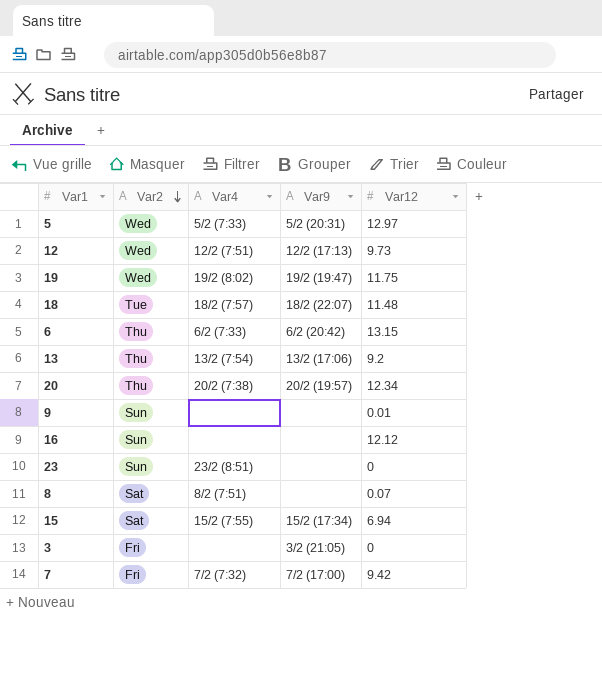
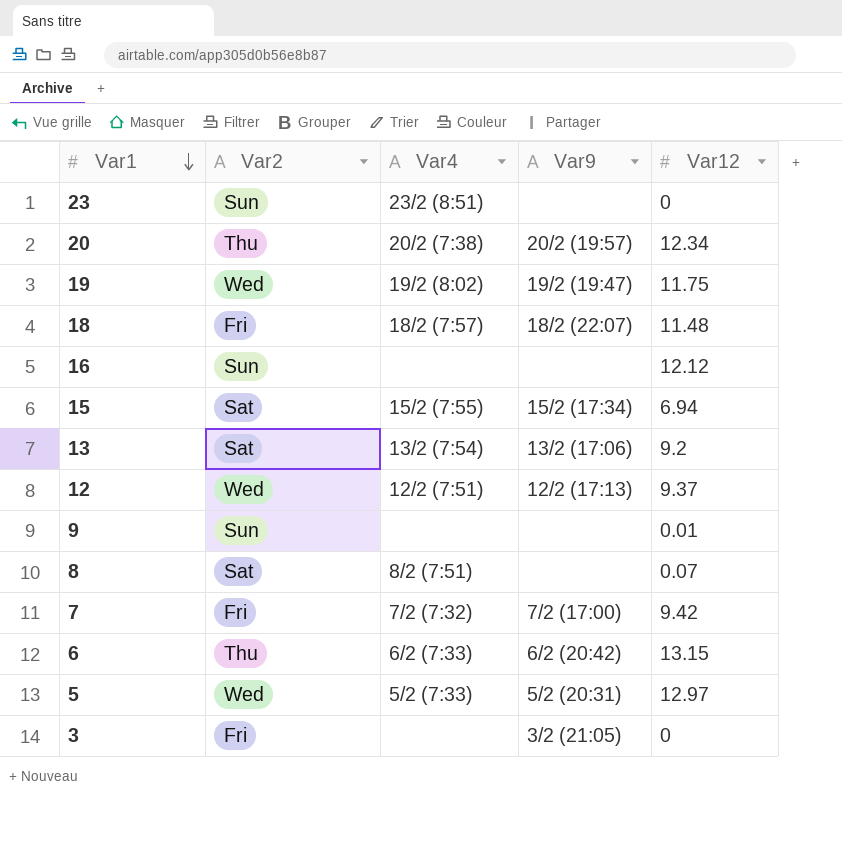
row order: Var2 descending -> Var1 descending
18 | Var2: Tue -> Fri
13 | Var2: Thu -> Sat
12 | Var12: 9.73 -> 9.37

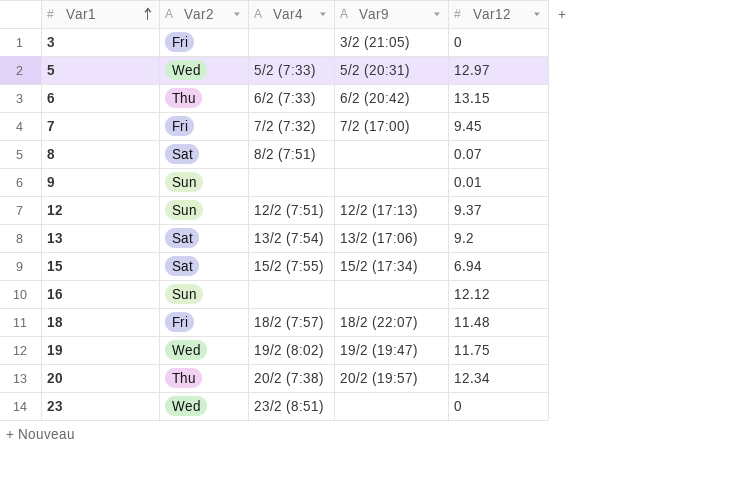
row order: Var1 descending -> Var1 ascending
7 | Var12: 9.42 -> 9.45
12 | Var2: Wed -> Sun
23 | Var2: Sun -> Wed

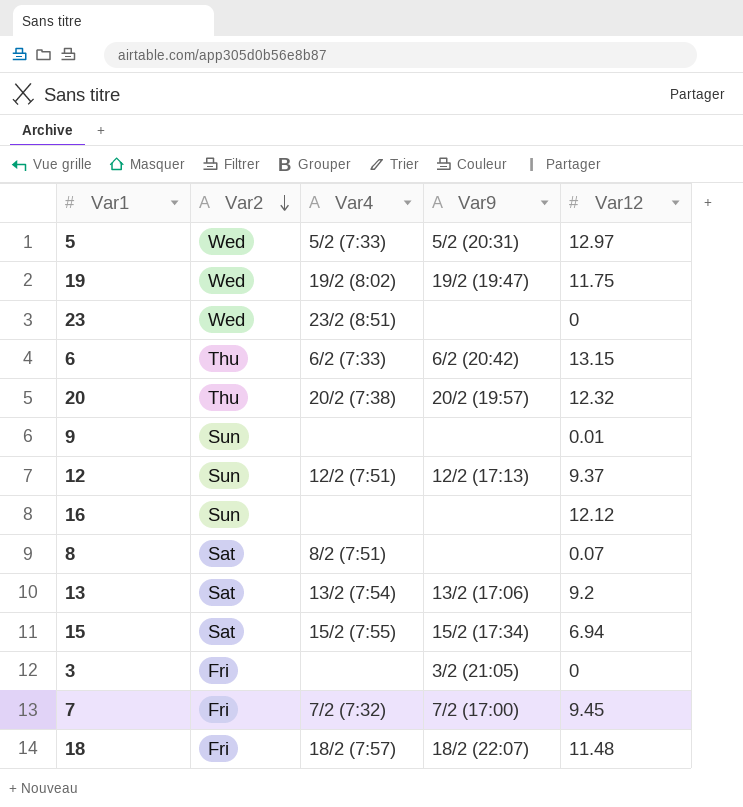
row order: Var1 ascending -> Var2 descending
20 | Var12: 12.34 -> 12.32

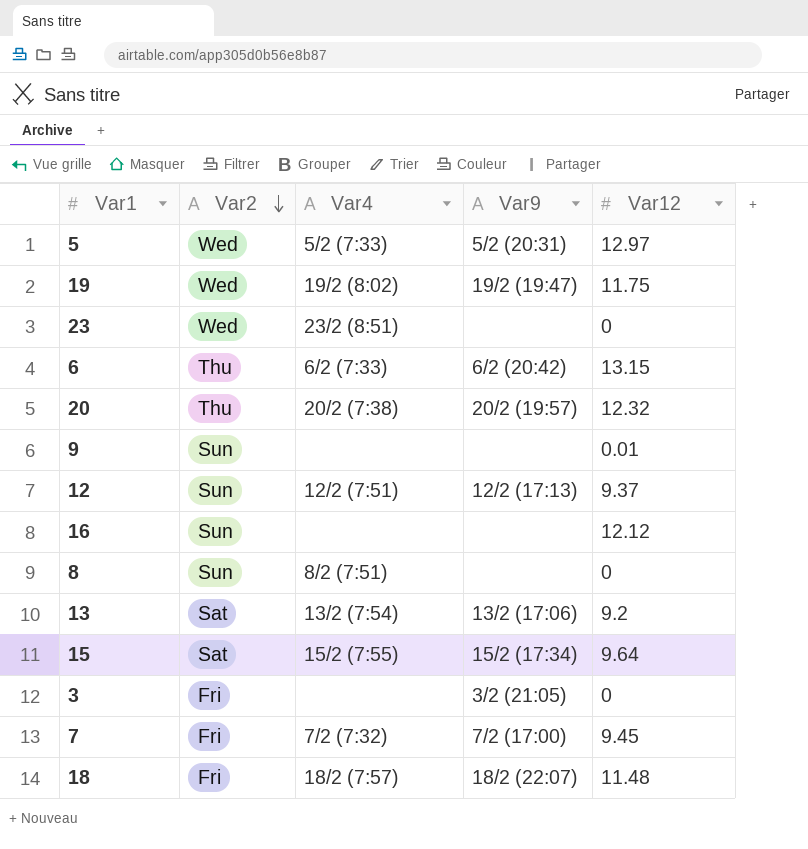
8 | Var2: Sat -> Sun
8 | Var12: 0.07 -> 0
15 | Var12: 6.94 -> 9.64

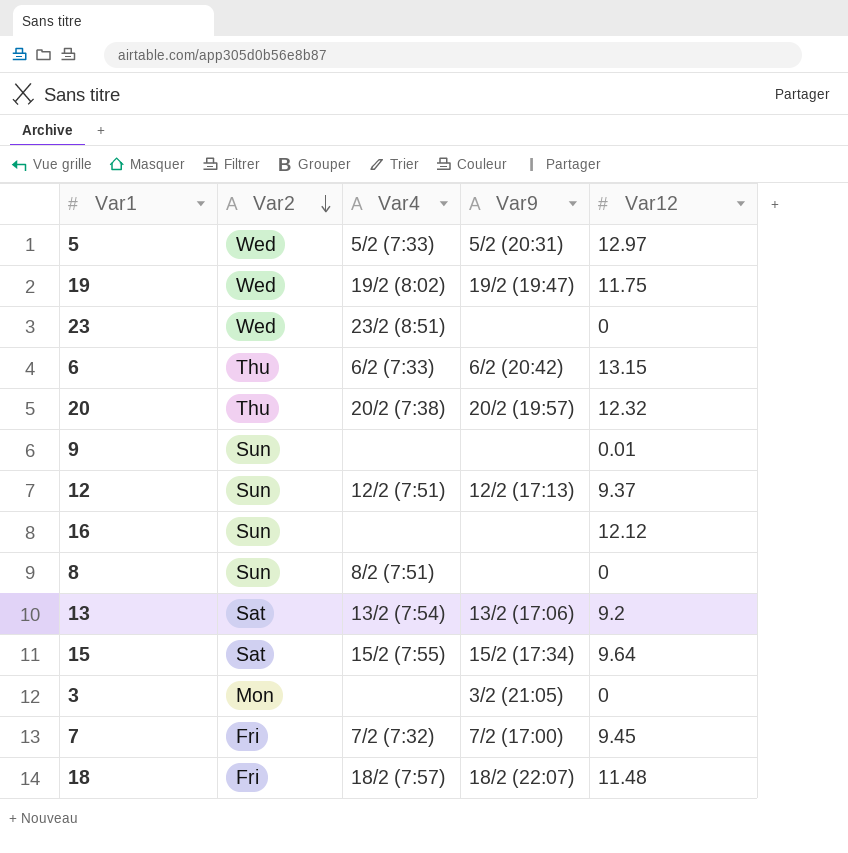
3 | Var2: Fri -> Mon

